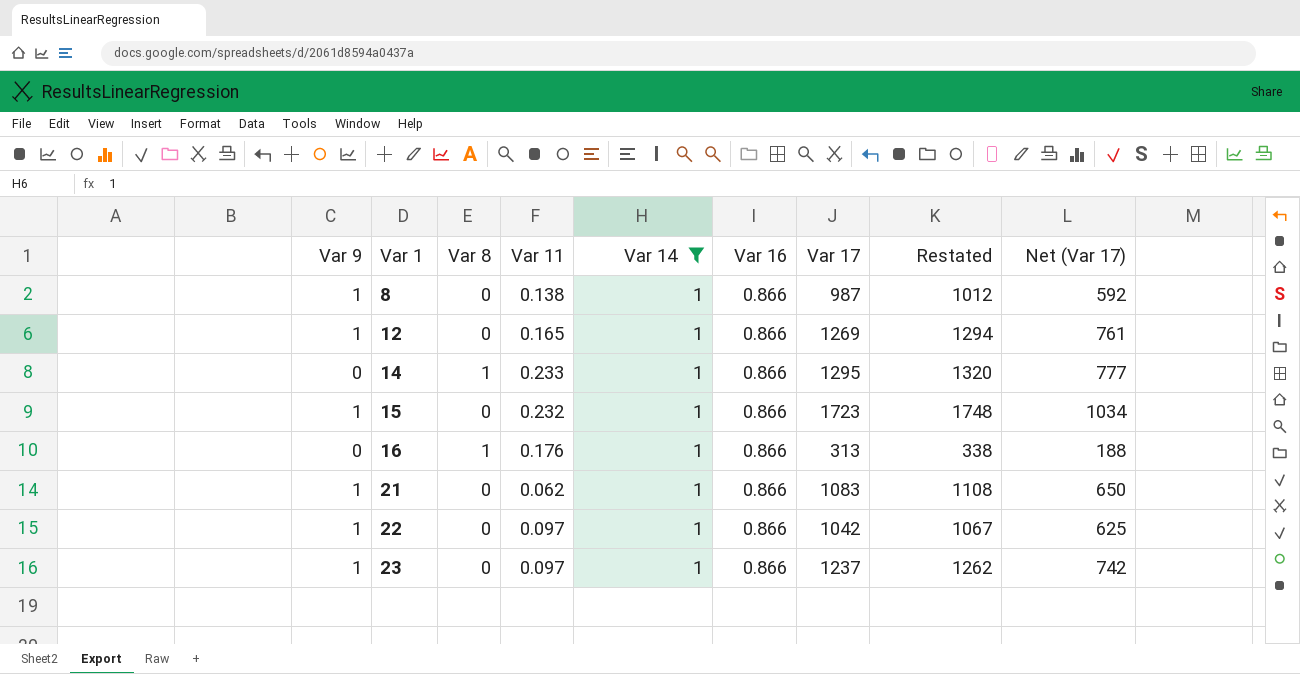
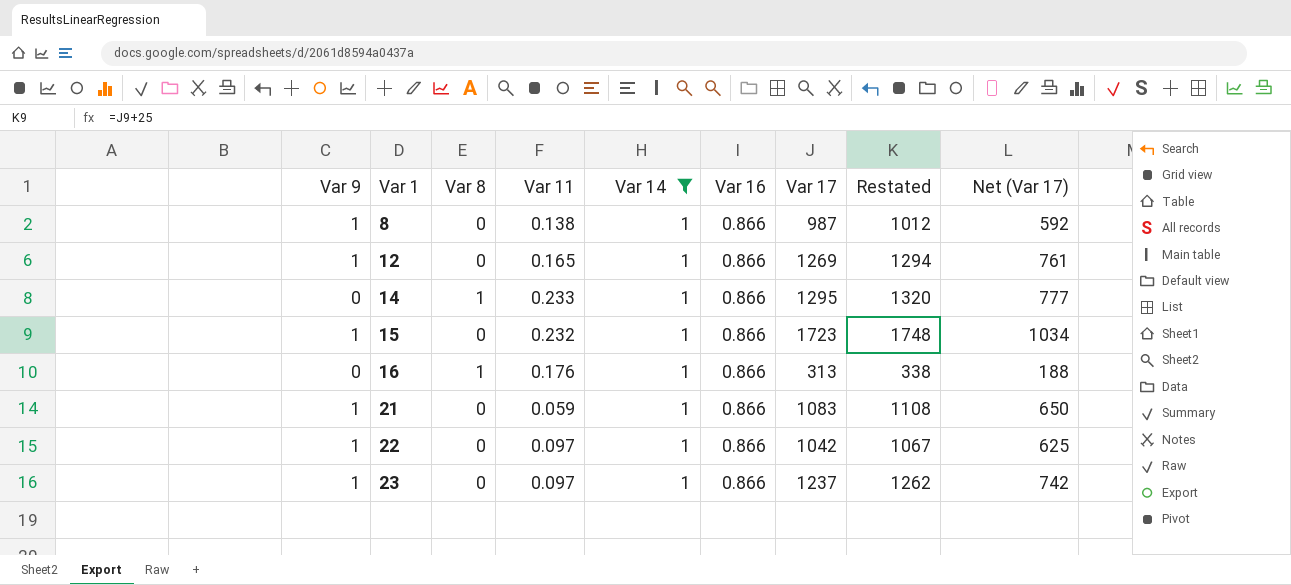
21 | Var 11: 0.062 -> 0.059

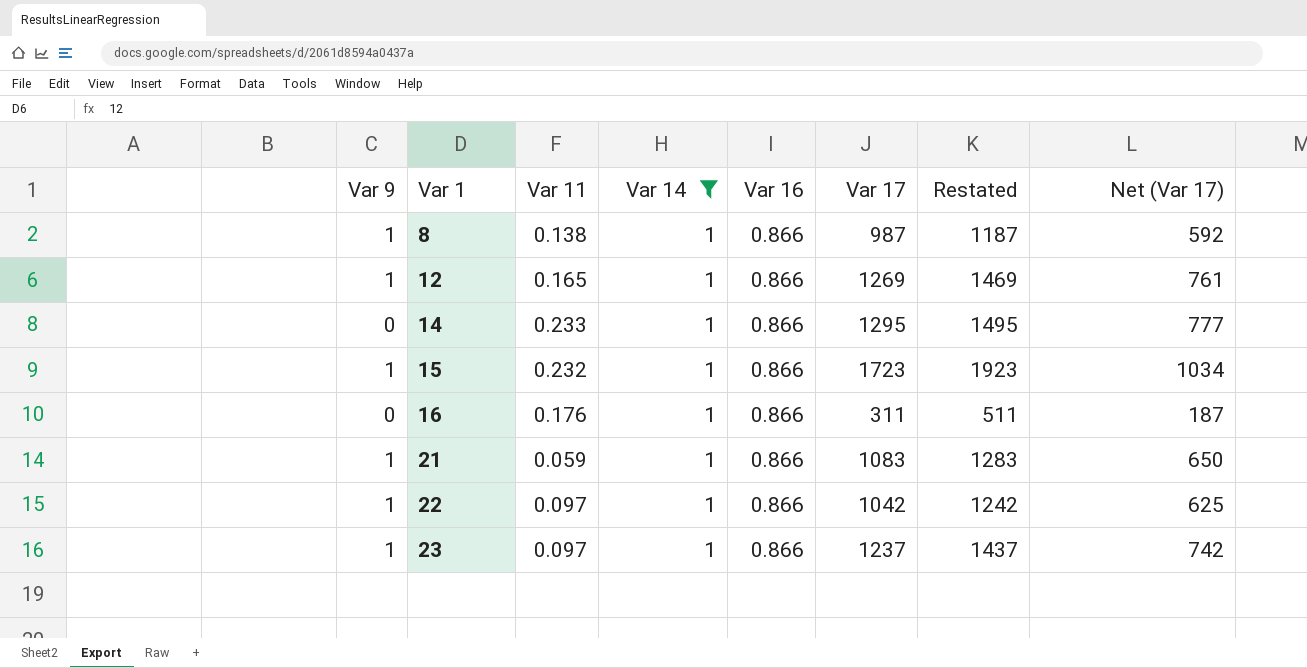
column Var 8 | position: 3 -> none
column Restated | formula: [Var 17] + 25 -> [Var 17] + 200
16 | Var 17: 313 -> 311
16 | Net (Var 17): 188 -> 187

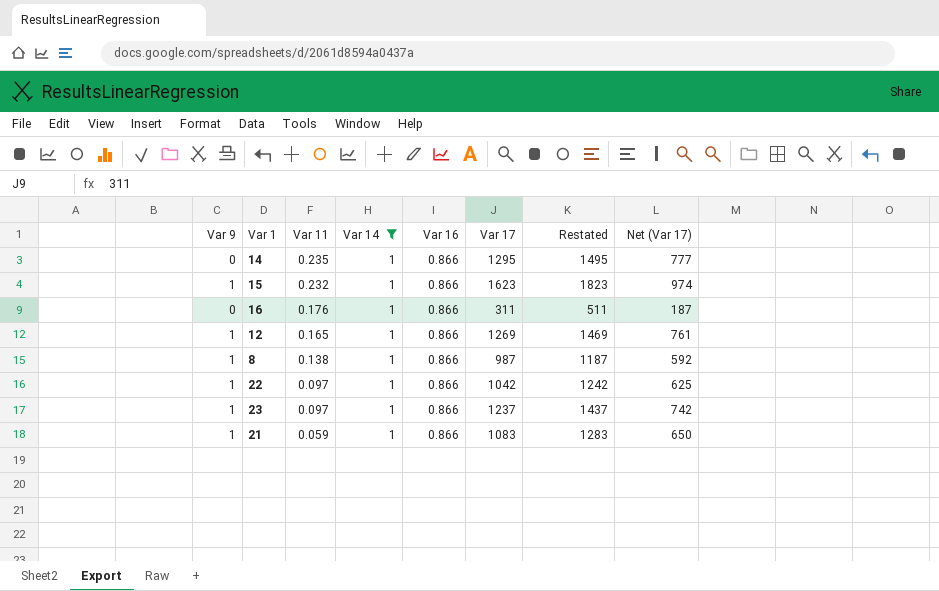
row order: Var 1 ascending -> Var 11 descending
14 | Var 11: 0.233 -> 0.235
15 | Var 17: 1723 -> 1623
15 | Restated: 1923 -> 1823
15 | Net (Var 17): 1034 -> 974

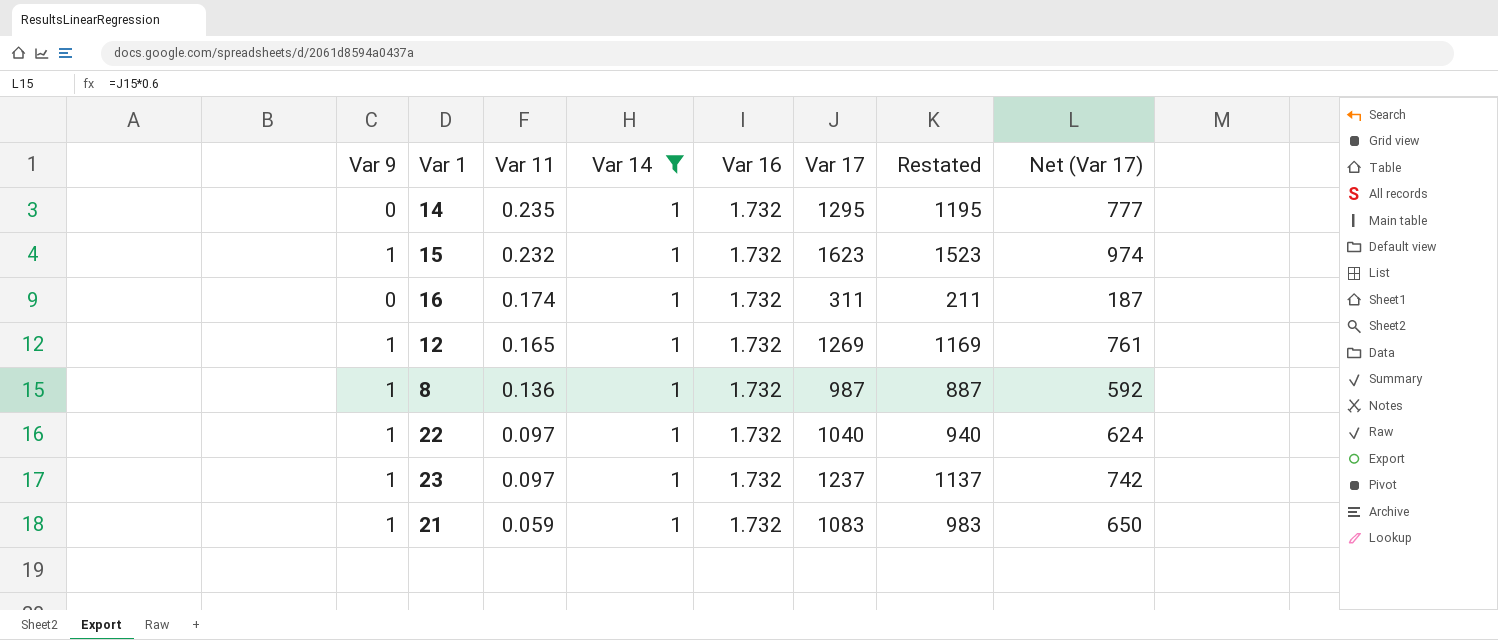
column Restated | formula: [Var 17] + 200 -> [Var 17] - 100
14 | Var 16: 0.866 -> 1.732
15 | Var 16: 0.866 -> 1.732
16 | Var 11: 0.176 -> 0.174
16 | Var 16: 0.866 -> 1.732
12 | Var 16: 0.866 -> 1.732
8 | Var 11: 0.138 -> 0.136
8 | Var 16: 0.866 -> 1.732
22 | Var 16: 0.866 -> 1.732
22 | Var 17: 1042 -> 1040
22 | Net (Var 17): 625 -> 624
23 | Var 16: 0.866 -> 1.732
21 | Var 16: 0.866 -> 1.732

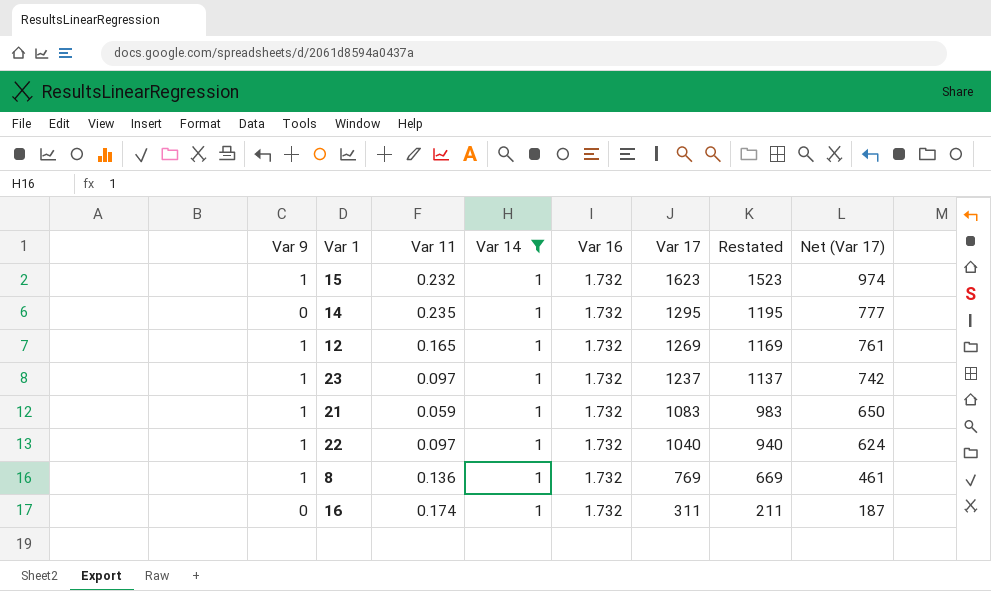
row order: Var 11 descending -> Var 17 descending
8 | Var 17: 987 -> 769
8 | Restated: 887 -> 669
8 | Net (Var 17): 592 -> 461

